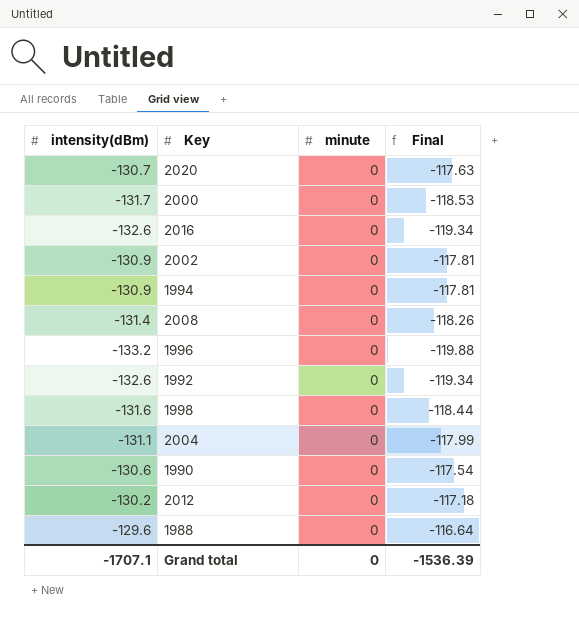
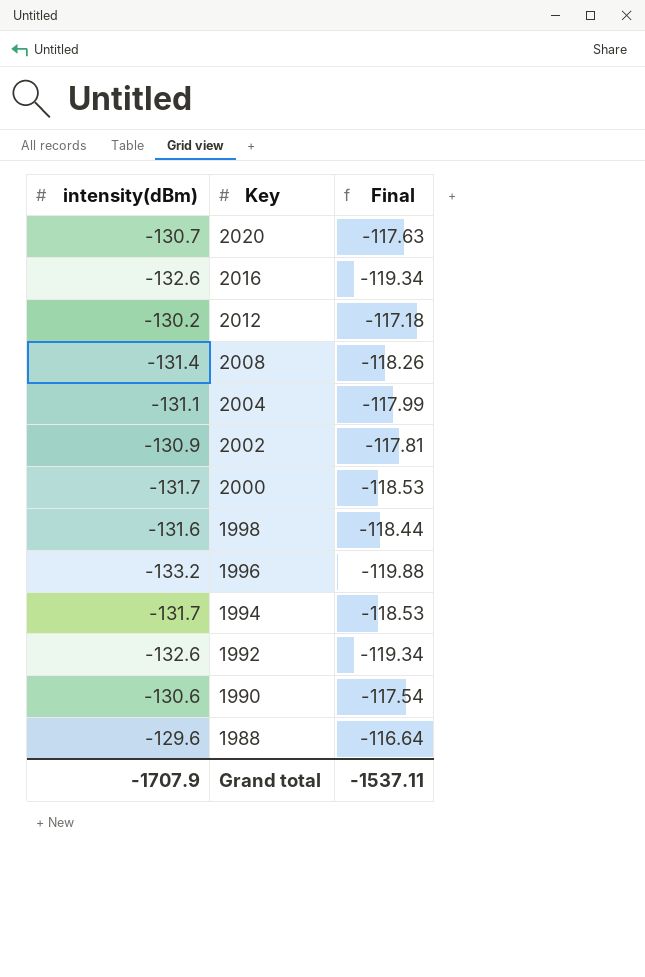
row order: none -> Key descending
column minute | position: 3 -> none
1994 | intensity(dBm): -130.9 -> -131.7
1994 | Final: -117.81 -> -118.53
Grand total | intensity(dBm): -1707.1 -> -1707.9
Grand total | Final: -1536.39 -> -1537.11

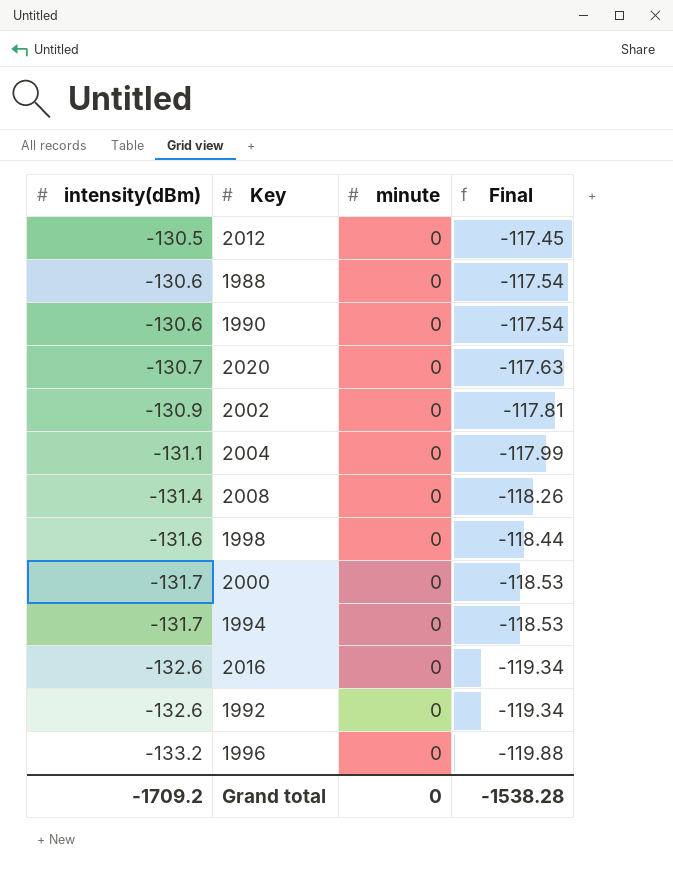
row order: Key descending -> intensity(dBm) descending
column minute | position: none -> 3
2012 | intensity(dBm): -130.2 -> -130.5
2012 | Final: -117.18 -> -117.45
1988 | intensity(dBm): -129.6 -> -130.6
1988 | Final: -116.64 -> -117.54
Grand total | intensity(dBm): -1707.9 -> -1709.2
Grand total | Final: -1537.11 -> -1538.28

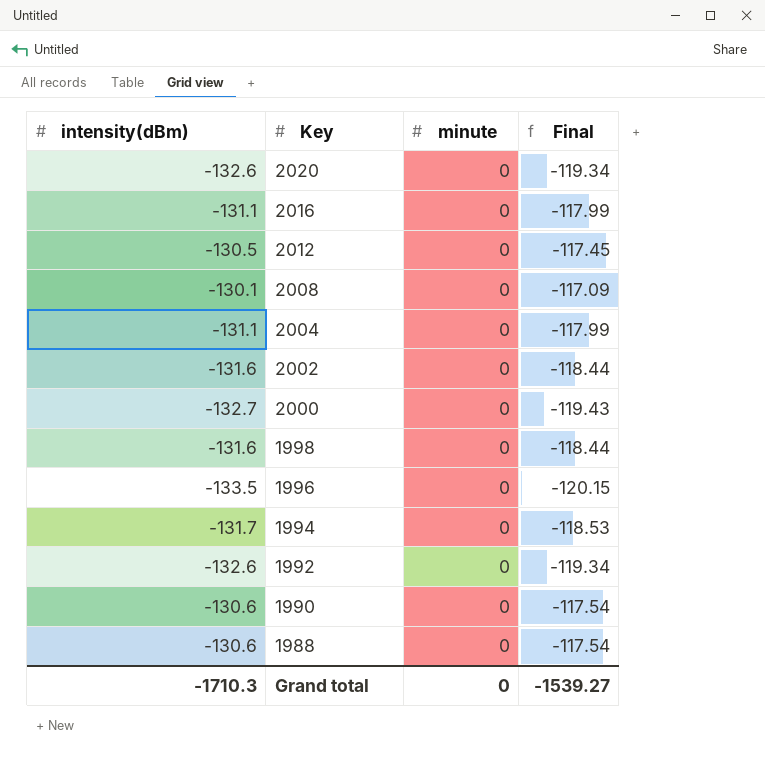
row order: intensity(dBm) descending -> Key descending
2020 | intensity(dBm): -130.7 -> -132.6
2020 | Final: -117.63 -> -119.34
2016 | intensity(dBm): -132.6 -> -131.1
2016 | Final: -119.34 -> -117.99
2008 | intensity(dBm): -131.4 -> -130.1
2008 | Final: -118.26 -> -117.09
2002 | intensity(dBm): -130.9 -> -131.6
2002 | Final: -117.81 -> -118.44
2000 | intensity(dBm): -131.7 -> -132.7
2000 | Final: -118.53 -> -119.43
1996 | intensity(dBm): -133.2 -> -133.5
1996 | Final: -119.88 -> -120.15
Grand total | intensity(dBm): -1709.2 -> -1710.3
Grand total | Final: -1538.28 -> -1539.27

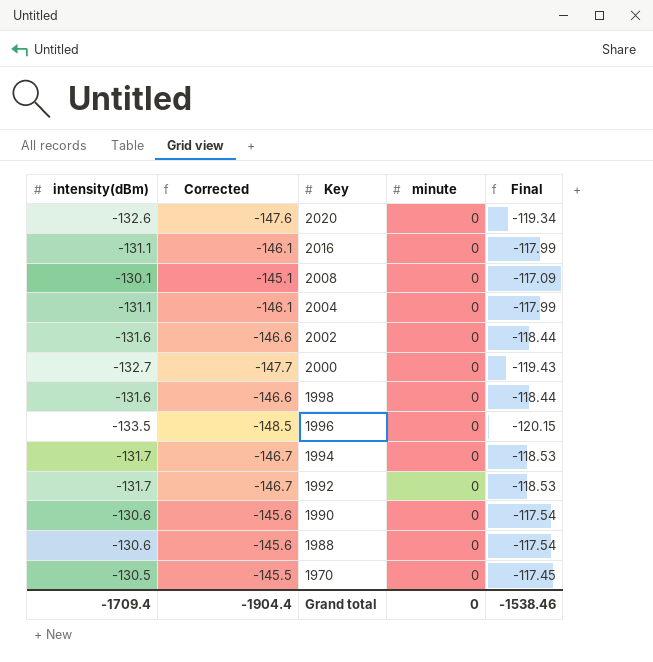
column Corrected | formula: none -> [intensity(dBm)] - 15
row 2012: -130.5 | 0 | -117.45 -> none
1992 | intensity(dBm): -132.6 -> -131.7
1992 | Final: -119.34 -> -118.53
row 1970: none -> -130.5 | -145.5 | 0 | -117.45
Grand total | intensity(dBm): -1710.3 -> -1709.4
Grand total | Final: -1539.27 -> -1538.46

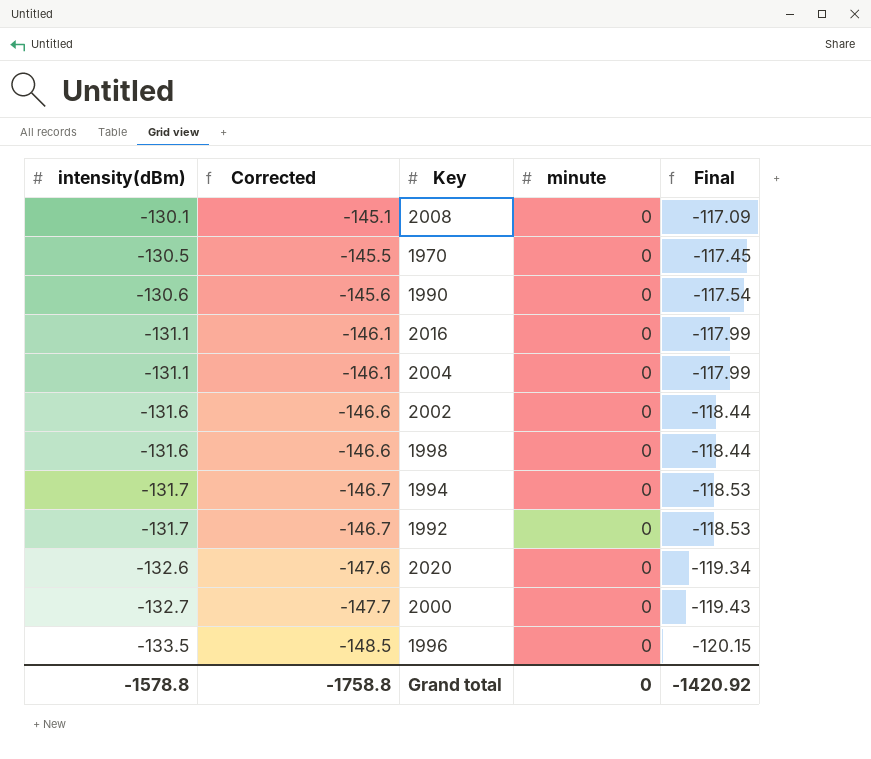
row order: Key descending -> intensity(dBm) descending
row 1988: -130.6 | -145.6 | 0 | -117.54 -> none
Grand total | intensity(dBm): -1709.4 -> -1578.8
Grand total | Corrected: -1904.4 -> -1758.8
Grand total | Final: -1538.46 -> -1420.92

